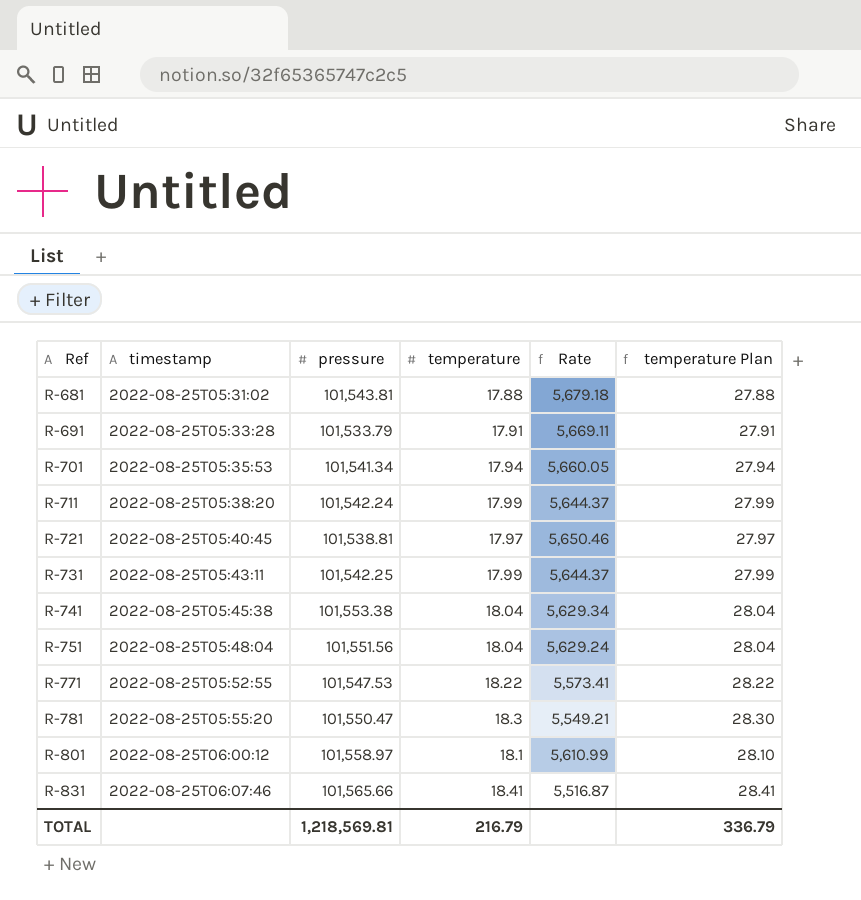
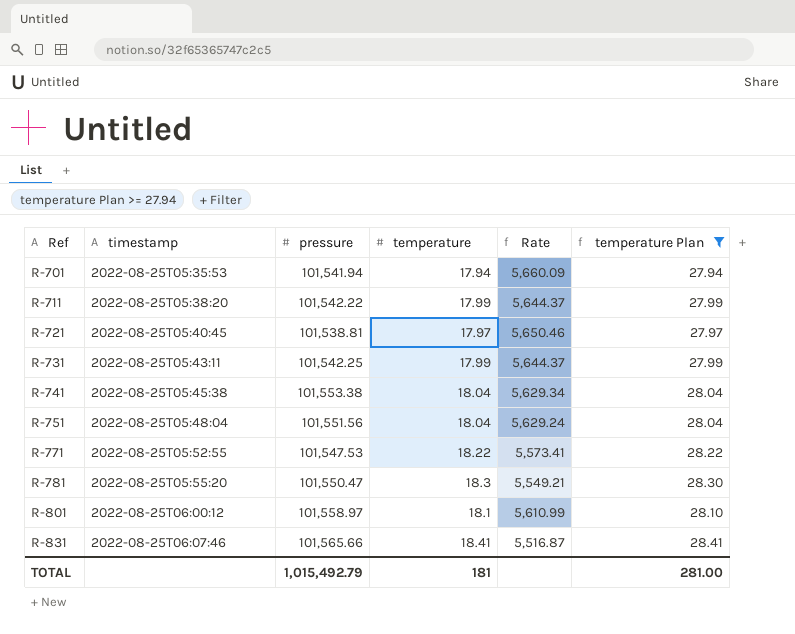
filter: none -> temperature Plan >= 27.94
R-701 | pressure: 101,541.34 -> 101,541.94
R-701 | Rate: 5,660.05 -> 5,660.09
R-711 | pressure: 101,542.24 -> 101,542.22
TOTAL | pressure: 1,218,569.81 -> 1,015,492.79
TOTAL | temperature: 216.79 -> 181
TOTAL | temperature Plan: 336.79 -> 281.00

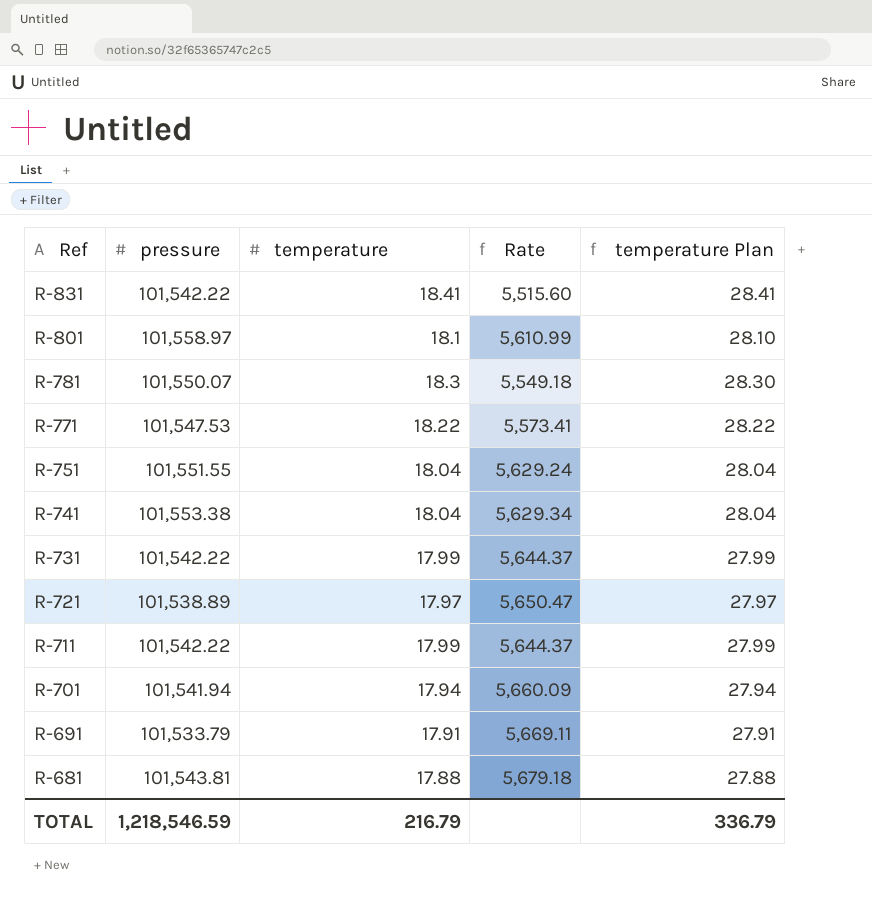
filter: temperature Plan >= 27.94 -> none
row order: Ref ascending -> Ref descending
column timestamp | position: 2 -> none
R-831 | pressure: 101,565.66 -> 101,542.22
R-831 | Rate: 5,516.87 -> 5,515.60
R-781 | pressure: 101,550.47 -> 101,550.07
R-781 | Rate: 5,549.21 -> 5,549.18
R-751 | pressure: 101,551.56 -> 101,551.55
R-731 | pressure: 101,542.25 -> 101,542.22
R-721 | pressure: 101,538.81 -> 101,538.89
R-721 | Rate: 5,650.46 -> 5,650.47
TOTAL | pressure: 1,015,492.79 -> 1,218,546.59
TOTAL | temperature: 181 -> 216.79
TOTAL | temperature Plan: 281.00 -> 336.79

